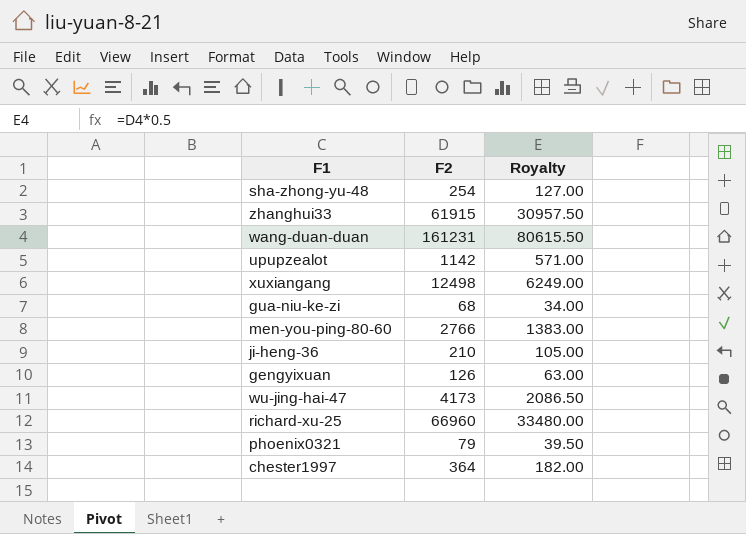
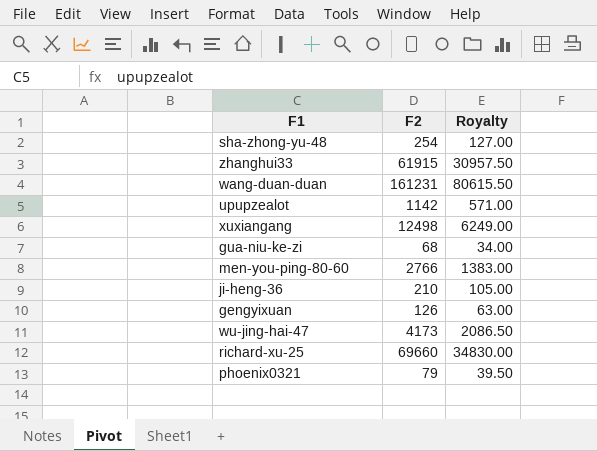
row chester1997: 364 | 182.00 -> none
richard-xu-25 | F2: 66960 -> 69660
richard-xu-25 | Royalty: 33480.00 -> 34830.00

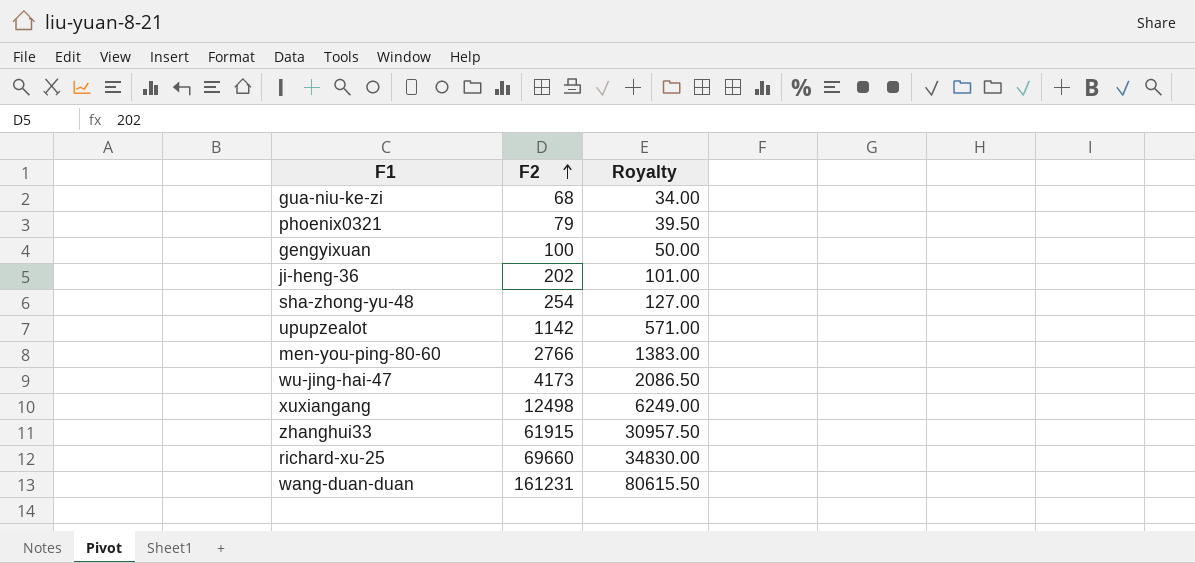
row order: none -> F2 ascending
gengyixuan | F2: 126 -> 100
gengyixuan | Royalty: 63.00 -> 50.00
ji-heng-36 | F2: 210 -> 202
ji-heng-36 | Royalty: 105.00 -> 101.00

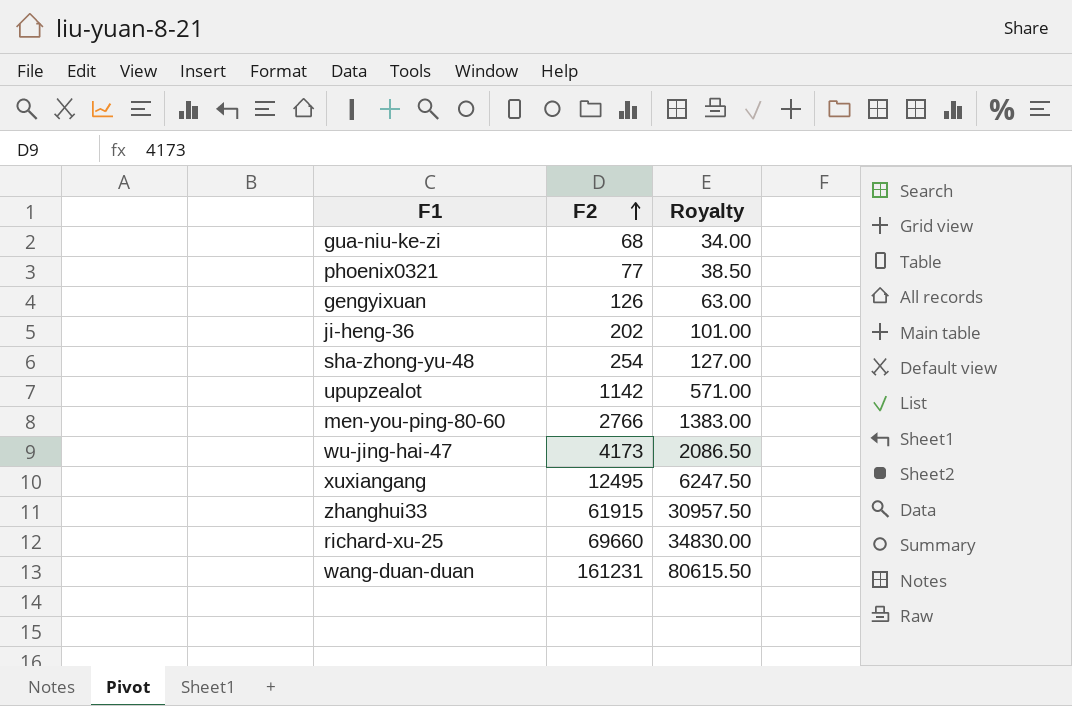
phoenix0321 | F2: 79 -> 77
phoenix0321 | Royalty: 39.50 -> 38.50
gengyixuan | F2: 100 -> 126
gengyixuan | Royalty: 50.00 -> 63.00
xuxiangang | F2: 12498 -> 12495
xuxiangang | Royalty: 6249.00 -> 6247.50

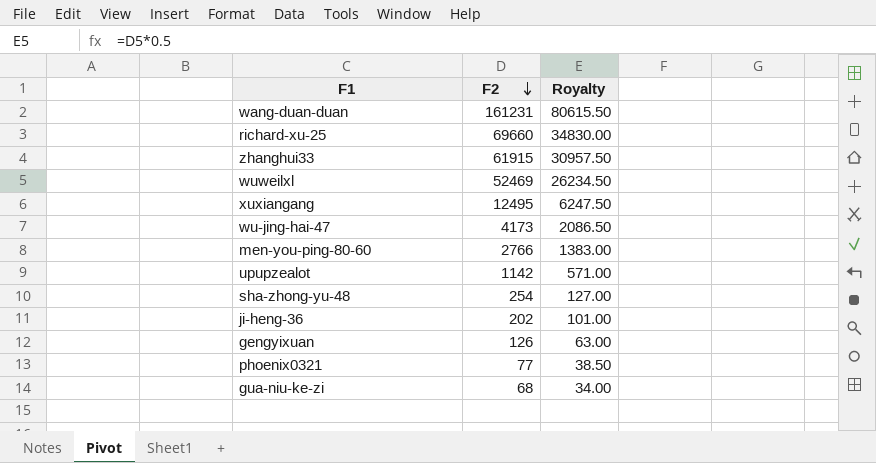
row order: F2 ascending -> F2 descending
row wuweilxl: none -> 52469 | 26234.50

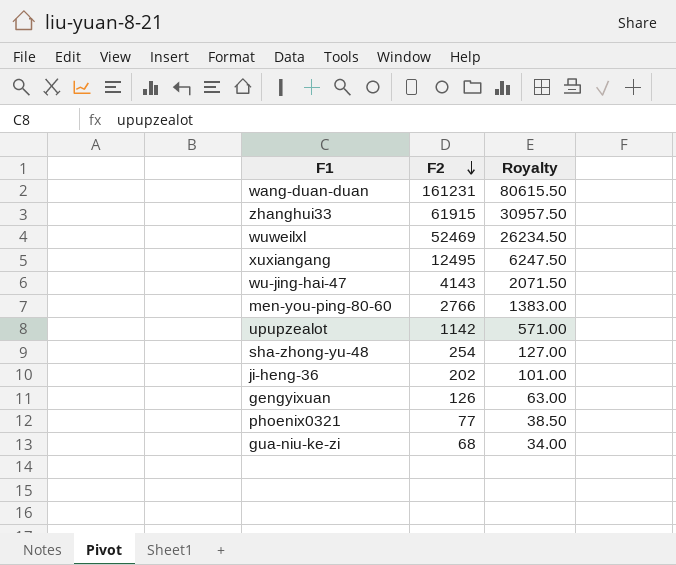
row richard-xu-25: 69660 | 34830.00 -> none
wu-jing-hai-47 | F2: 4173 -> 4143
wu-jing-hai-47 | Royalty: 2086.50 -> 2071.50

